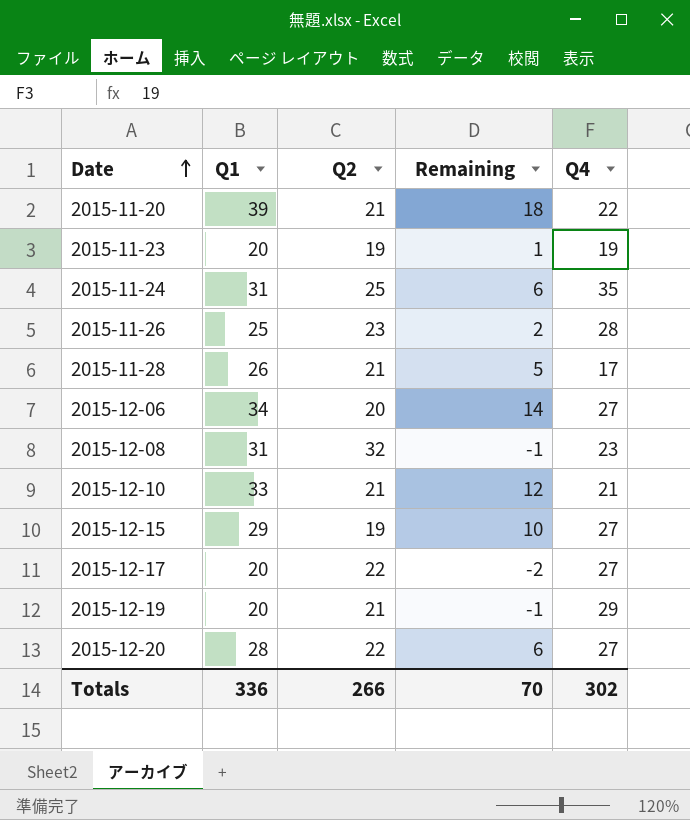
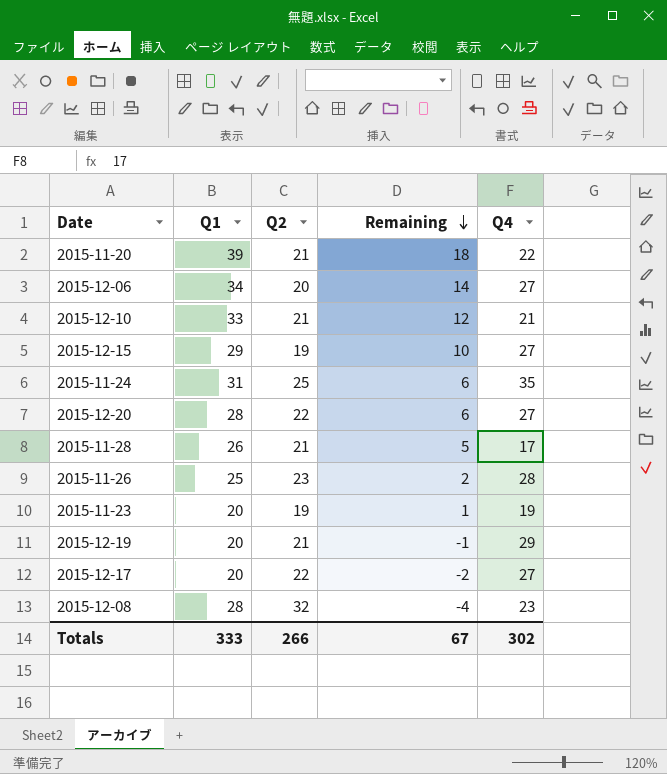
row order: Date ascending -> Remaining descending
2015-12-08 | Q1: 31 -> 28
2015-12-08 | Remaining: -1 -> -4
Totals | Q1: 336 -> 333
Totals | Remaining: 70 -> 67

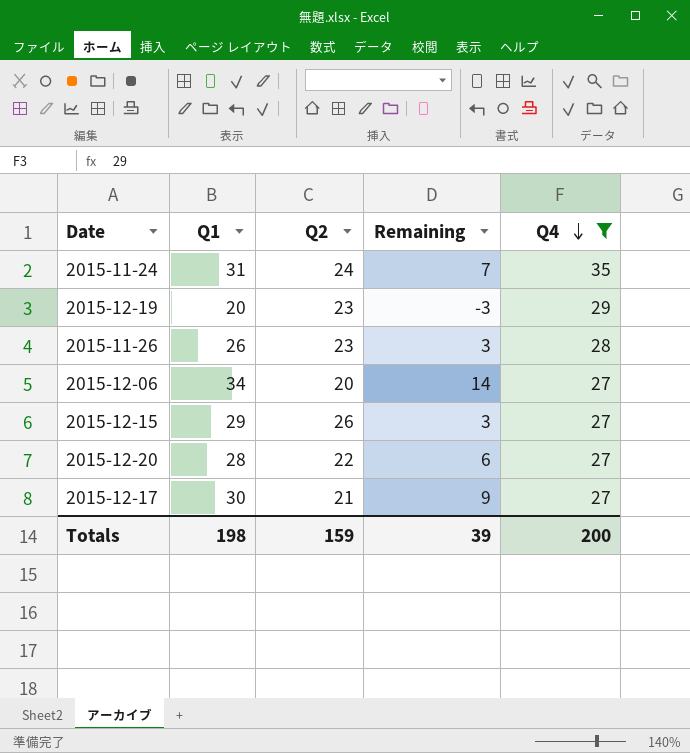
filter: none -> Q4 >= 27
row order: Remaining descending -> Q4 descending
2015-11-24 | Q2: 25 -> 24
2015-11-24 | Remaining: 6 -> 7
2015-12-19 | Q2: 21 -> 23
2015-12-19 | Remaining: -1 -> -3
2015-11-26 | Q1: 25 -> 26
2015-11-26 | Remaining: 2 -> 3
2015-12-15 | Q2: 19 -> 26
2015-12-15 | Remaining: 10 -> 3
2015-12-17 | Q1: 20 -> 30
2015-12-17 | Q2: 22 -> 21
2015-12-17 | Remaining: -2 -> 9
Totals | Q1: 333 -> 198
Totals | Q2: 266 -> 159
Totals | Remaining: 67 -> 39
Totals | Q4: 302 -> 200

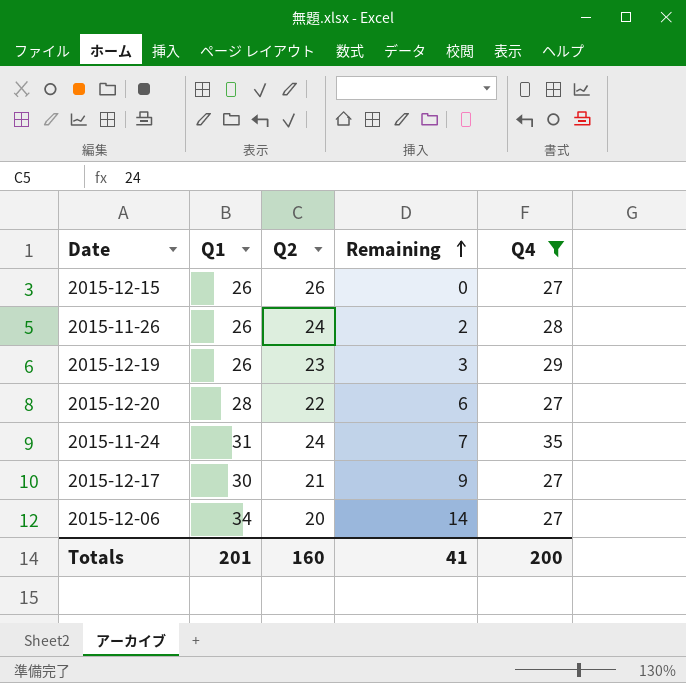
row order: Q4 descending -> Remaining ascending
2015-12-15 | Q1: 29 -> 26
2015-12-15 | Remaining: 3 -> 0
2015-11-26 | Q2: 23 -> 24
2015-11-26 | Remaining: 3 -> 2
2015-12-19 | Q1: 20 -> 26
2015-12-19 | Remaining: -3 -> 3
Totals | Q1: 198 -> 201
Totals | Q2: 159 -> 160
Totals | Remaining: 39 -> 41

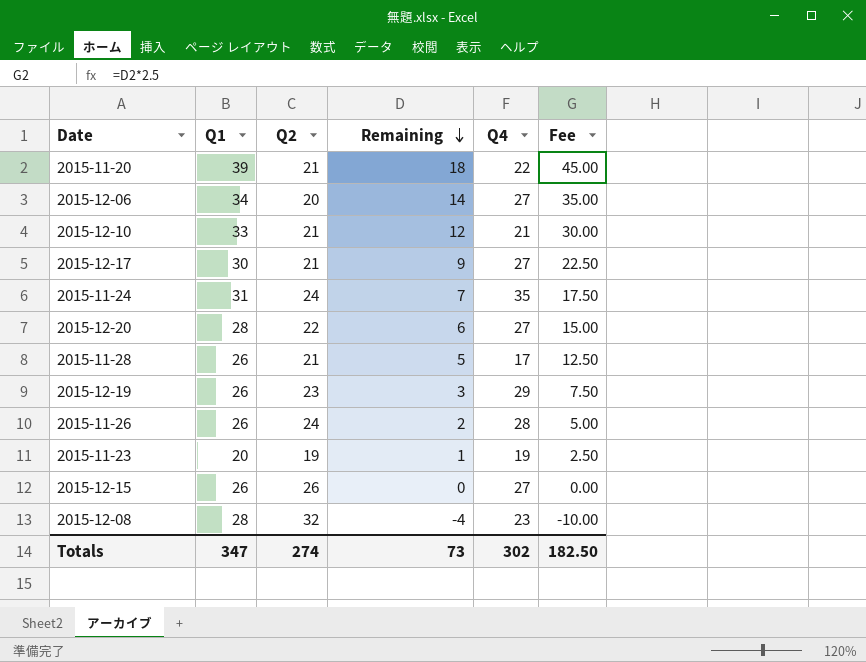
filter: Q4 >= 27 -> none
row order: Remaining ascending -> Remaining descending
column Fee | formula: none -> [Remaining] * 2.5
Totals | Q1: 201 -> 347
Totals | Q2: 160 -> 274
Totals | Remaining: 41 -> 73
Totals | Q4: 200 -> 302

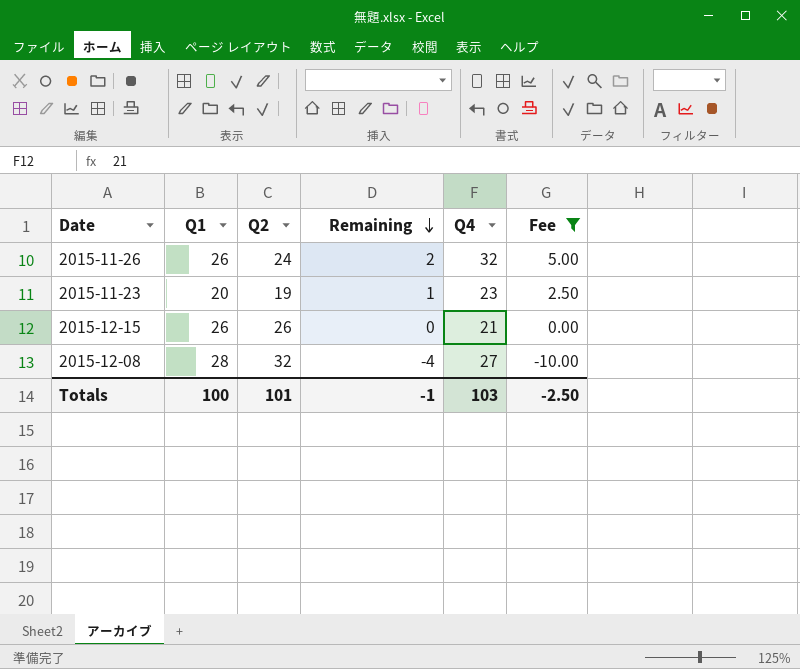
filter: none -> Fee <= 5.00
2015-11-26 | Q4: 28 -> 32
2015-11-23 | Q4: 19 -> 23
2015-12-15 | Q4: 27 -> 21
2015-12-08 | Q4: 23 -> 27
Totals | Q1: 347 -> 100
Totals | Q2: 274 -> 101
Totals | Remaining: 73 -> -1
Totals | Q4: 302 -> 103
Totals | Fee: 182.50 -> -2.50

